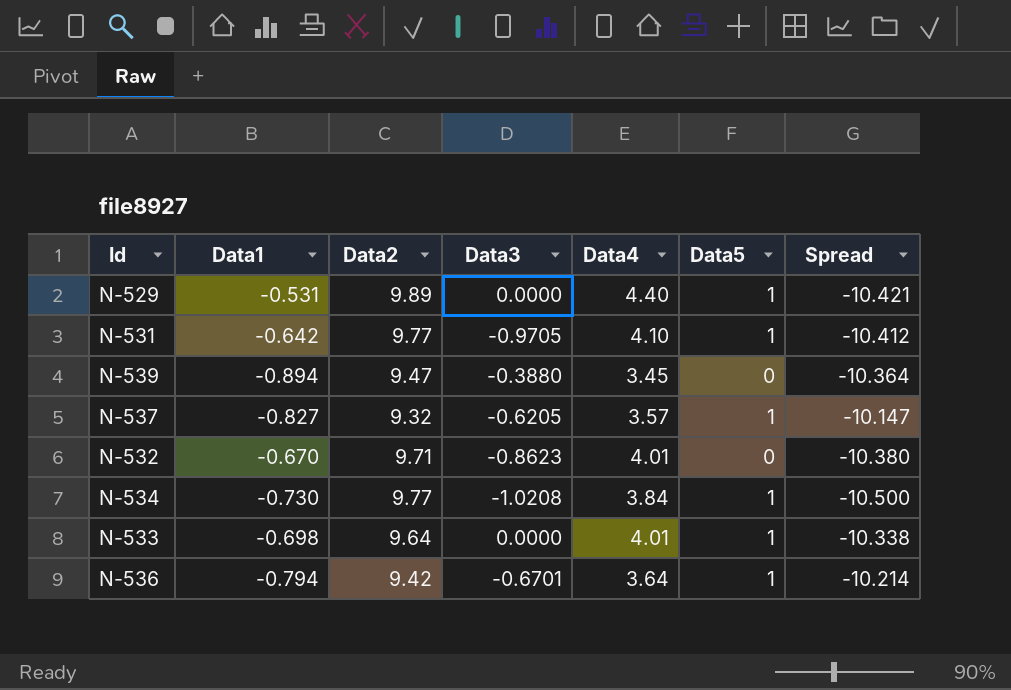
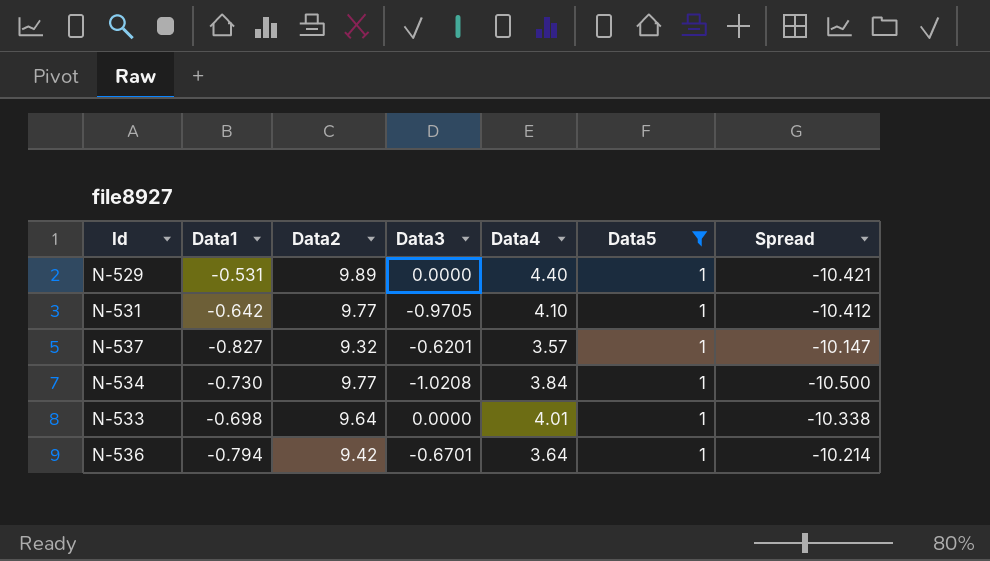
filter: none -> Data5 = 1
N-537 | Data3: -0.6205 -> -0.6201

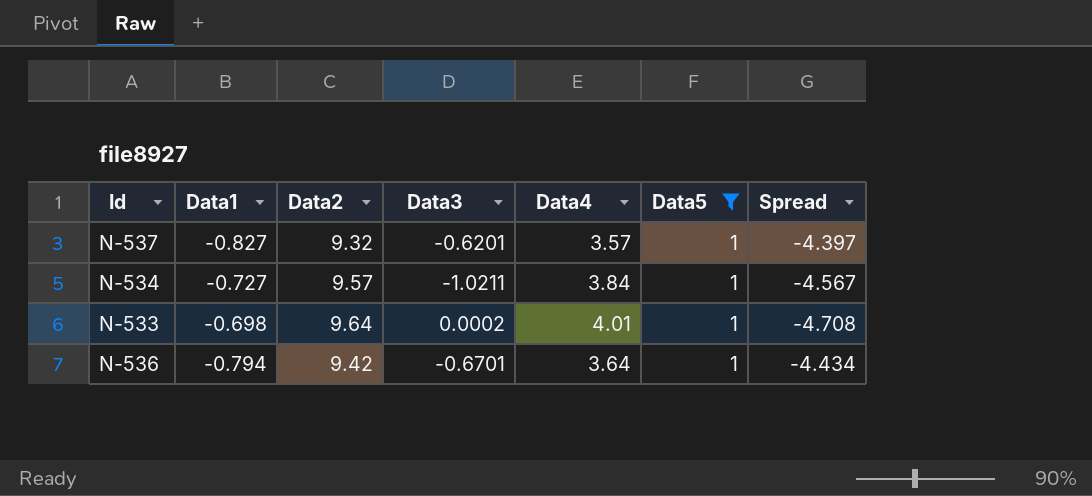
column Spread | formula: [Data1] - [Data2] -> [Data1] - [Data4]
row N-529: -0.531 | 9.89 | 0.0000 | 4.40 | 1 | -10.421 -> none
row N-531: -0.642 | 9.77 | -0.9705 | 4.10 | 1 | -10.412 -> none
N-534 | Data1: -0.730 -> -0.727
N-534 | Data2: 9.77 -> 9.57
N-534 | Data3: -1.0208 -> -1.0211
N-533 | Data3: 0.0000 -> 0.0002

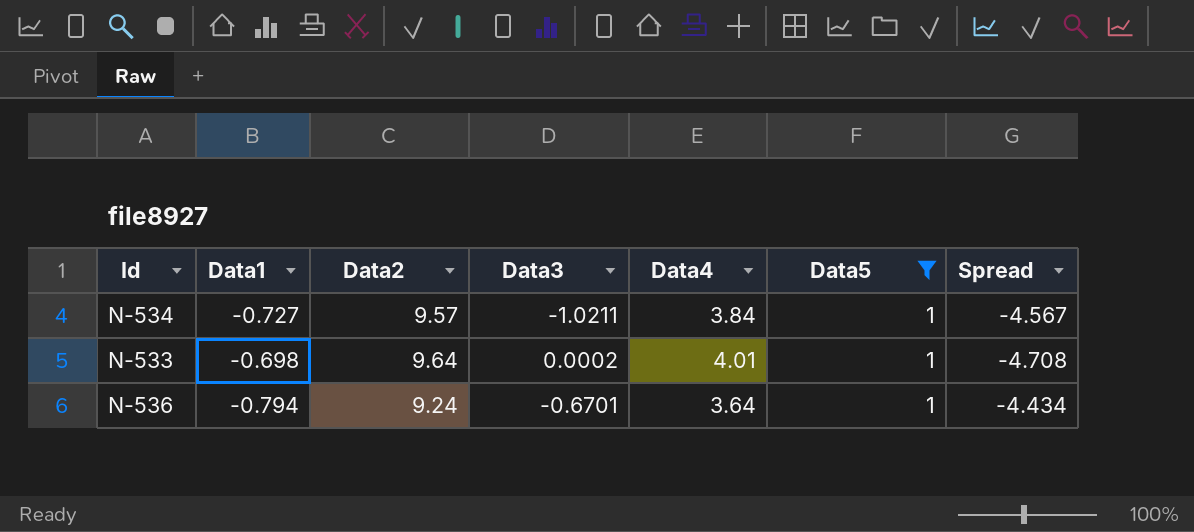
row N-537: -0.827 | 9.32 | -0.6201 | 3.57 | 1 | -4.397 -> none
N-536 | Data2: 9.42 -> 9.24

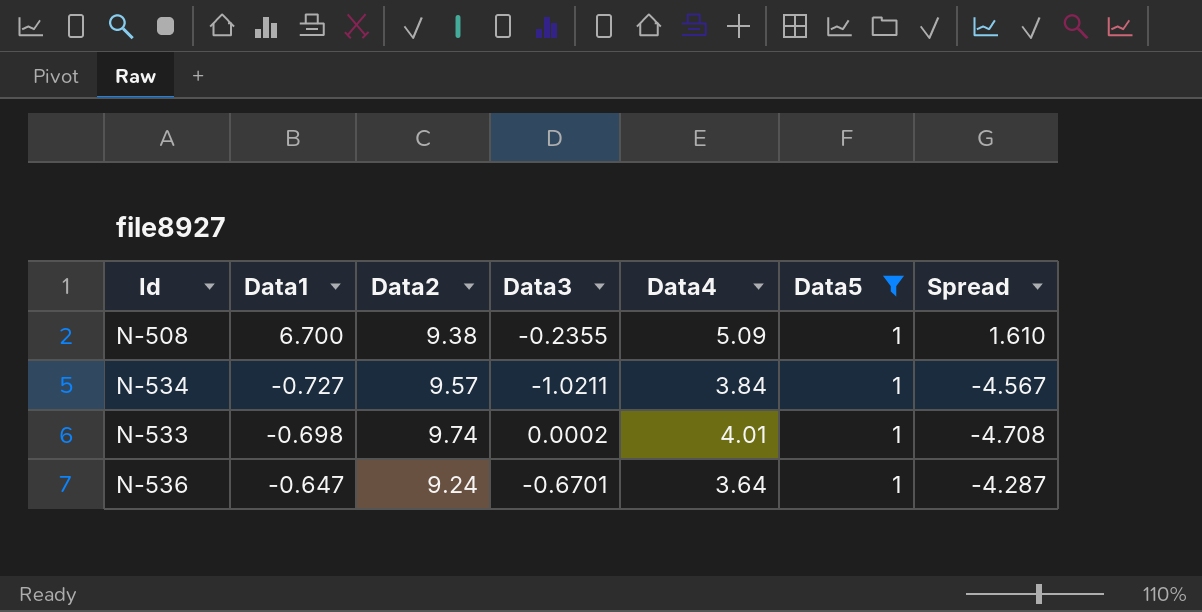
row N-508: none -> 6.700 | 9.38 | -0.2355 | 5.09 | 1 | 1.610
N-533 | Data2: 9.64 -> 9.74
N-536 | Data1: -0.794 -> -0.647
N-536 | Spread: -4.434 -> -4.287

